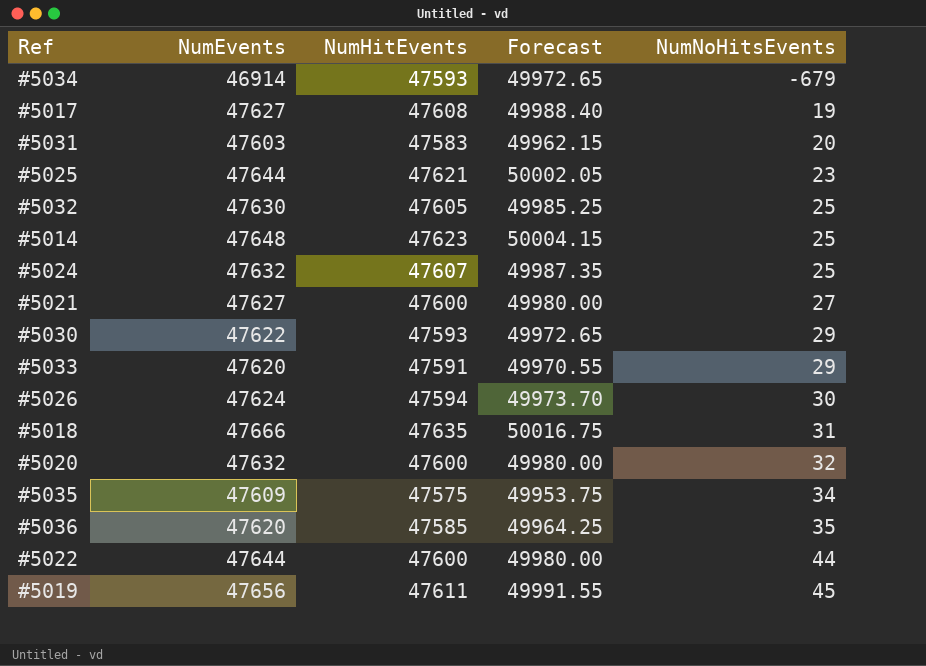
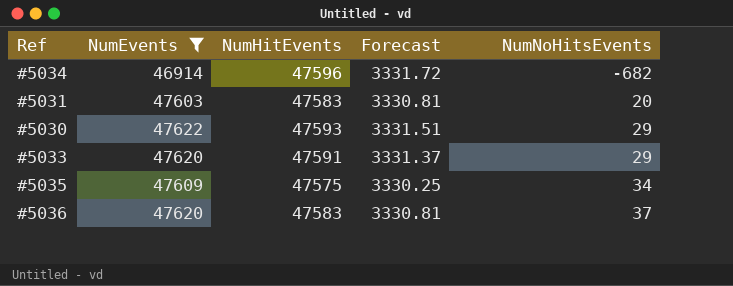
filter: none -> NumEvents <= 47622
column Forecast | formula: [NumHitEvents] * 1.05 -> [NumHitEvents] * 0.07
#5034 | NumHitEvents: 47593 -> 47596
#5034 | NumNoHitsEvents: -679 -> -682
#5036 | NumHitEvents: 47585 -> 47583
#5036 | NumNoHitsEvents: 35 -> 37

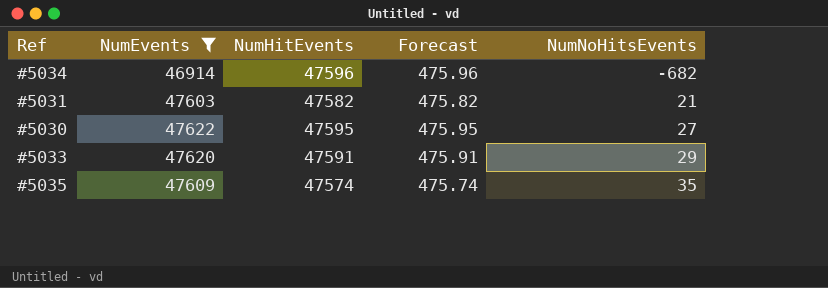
column Forecast | formula: [NumHitEvents] * 0.07 -> [NumHitEvents] * 0.01
row #5036: 47620 | 47583 | 3330.81 | 37 -> none
#5031 | NumHitEvents: 47583 -> 47582
#5031 | NumNoHitsEvents: 20 -> 21
#5030 | NumHitEvents: 47593 -> 47595
#5030 | NumNoHitsEvents: 29 -> 27
#5035 | NumHitEvents: 47575 -> 47574
#5035 | NumNoHitsEvents: 34 -> 35

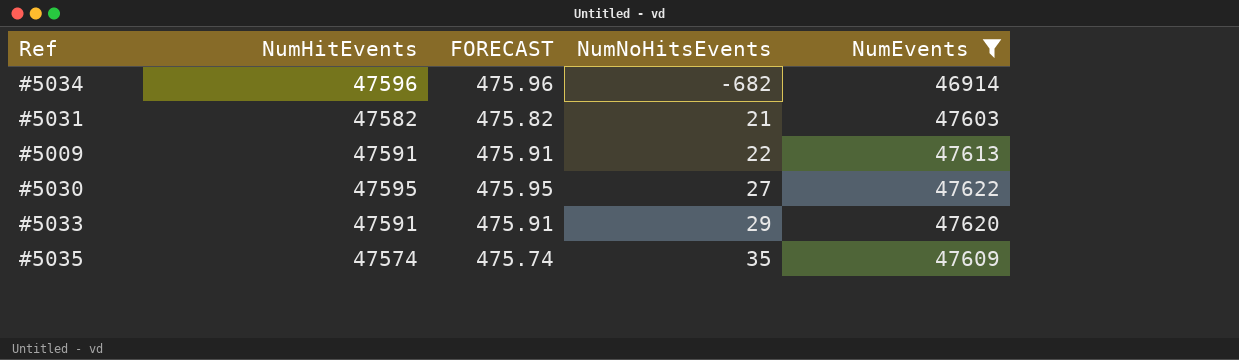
column name: Forecast -> FORECAST
column NumEvents | position: 2 -> 5
row #5009: none -> 47591 | 475.91 | 22 | 47613

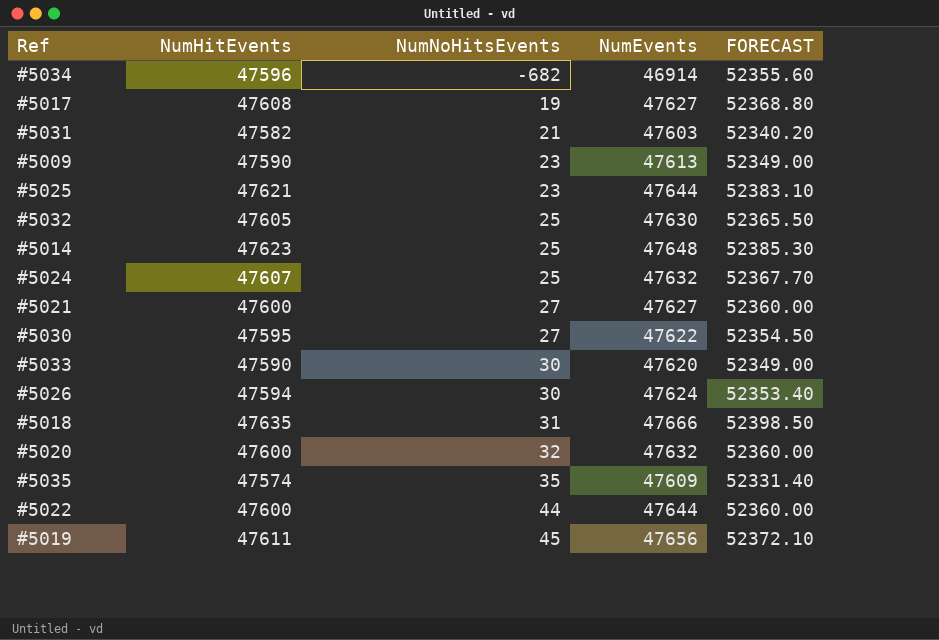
filter: NumEvents <= 47622 -> none
column FORECAST | formula: [NumHitEvents] * 0.01 -> [NumHitEvents] * 1.1
column FORECAST | position: 3 -> 5
#5009 | NumHitEvents: 47591 -> 47590
#5009 | NumNoHitsEvents: 22 -> 23
#5033 | NumHitEvents: 47591 -> 47590
#5033 | NumNoHitsEvents: 29 -> 30

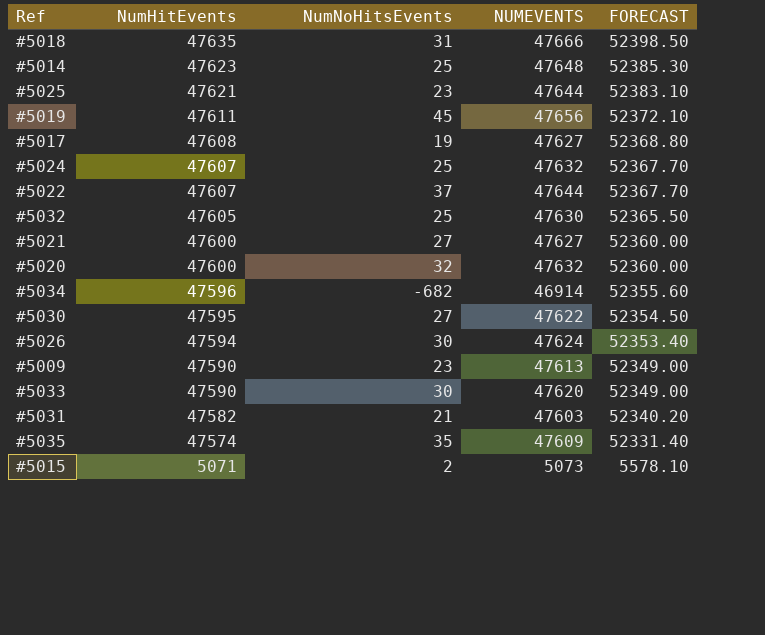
row order: NumNoHitsEvents ascending -> NumHitEvents descending
column name: NumEvents -> NUMEVENTS
#5022 | NumHitEvents: 47600 -> 47607
#5022 | NumNoHitsEvents: 44 -> 37
#5022 | FORECAST: 52360.00 -> 52367.70
row #5015: none -> 5071 | 2 | 5073 | 5578.10

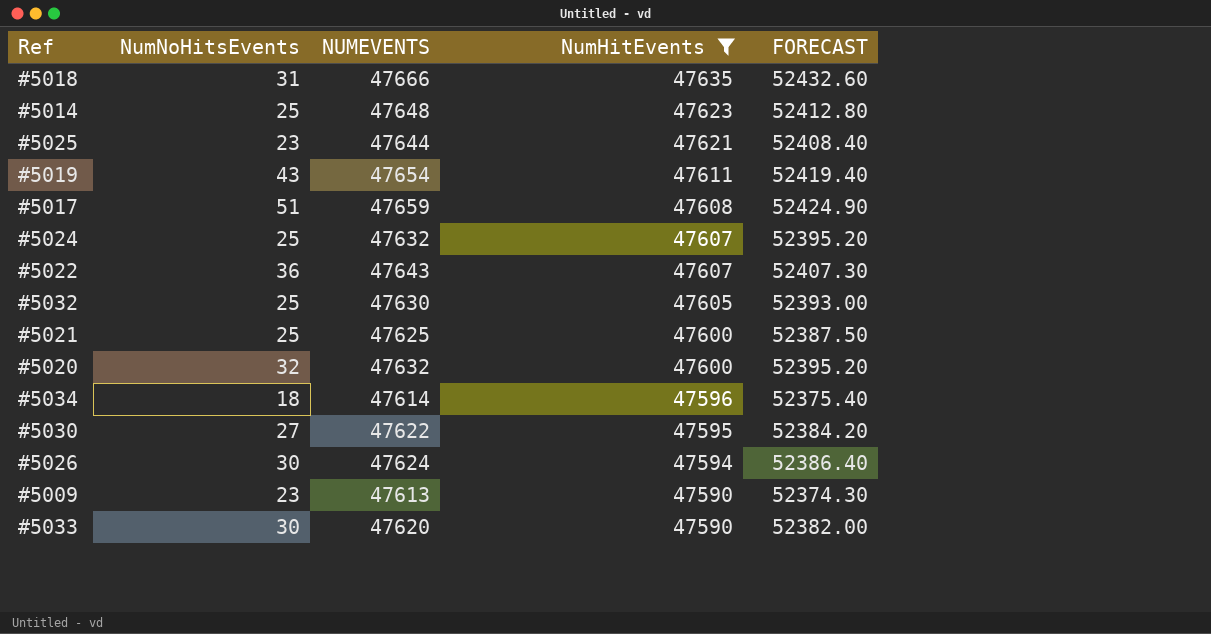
filter: none -> NumHitEvents >= 47590
column NumHitEvents | position: 2 -> 4
column FORECAST | formula: [NumHitEvents] * 1.1 -> [NUMEVENTS] * 1.1
#5019 | NumNoHitsEvents: 45 -> 43
#5019 | NUMEVENTS: 47656 -> 47654
#5017 | NumNoHitsEvents: 19 -> 51
#5017 | NUMEVENTS: 47627 -> 47659
#5022 | NumNoHitsEvents: 37 -> 36
#5022 | NUMEVENTS: 47644 -> 47643
#5021 | NumNoHitsEvents: 27 -> 25
#5021 | NUMEVENTS: 47627 -> 47625
#5034 | NumNoHitsEvents: -682 -> 18
#5034 | NUMEVENTS: 46914 -> 47614

